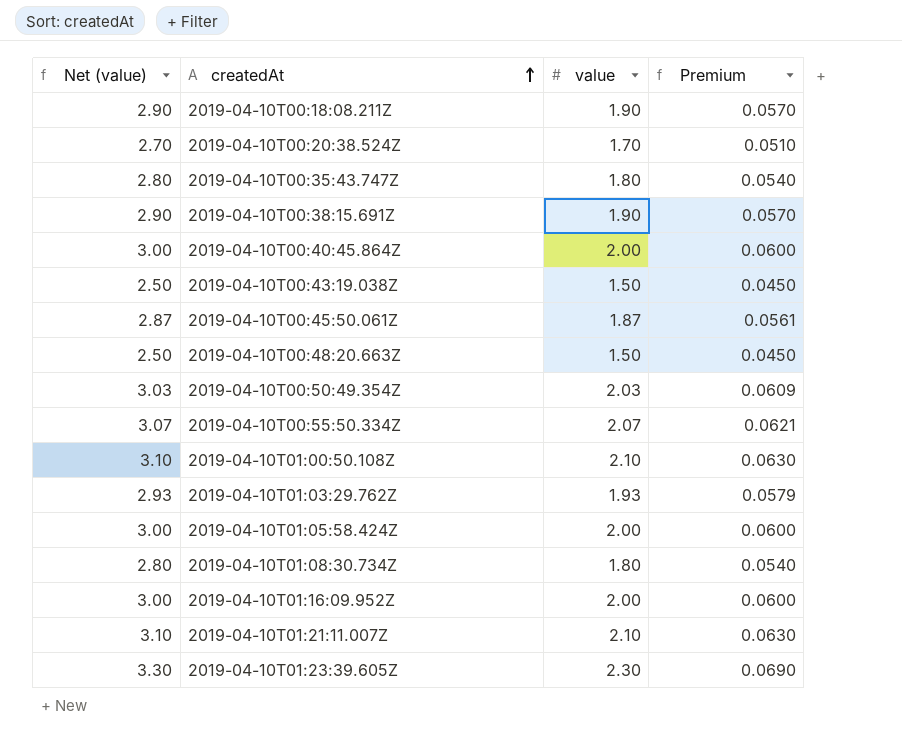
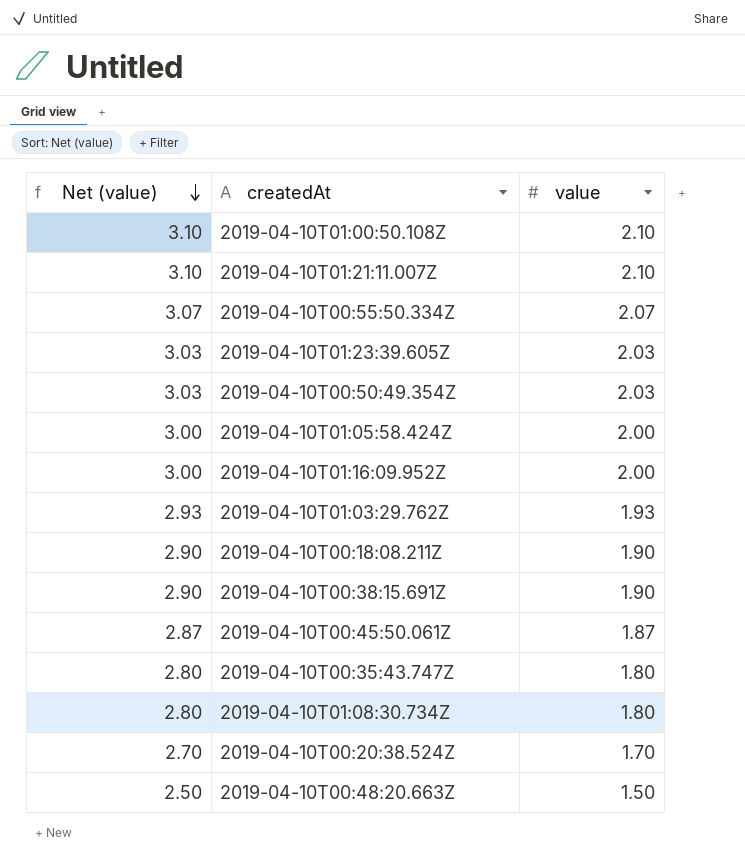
row order: createdAt ascending -> Net (value) descending
column Premium | formula: [value] * 0.03 -> none
row 2019-04-10T00:40:45.864Z: 3.00 | 2.00 | 0.0600 -> none
row 2019-04-10T00:43:19.038Z: 2.50 | 1.50 | 0.0450 -> none
2019-04-10T01:23:39.605Z | Net (value): 3.30 -> 3.03
2019-04-10T01:23:39.605Z | value: 2.30 -> 2.03

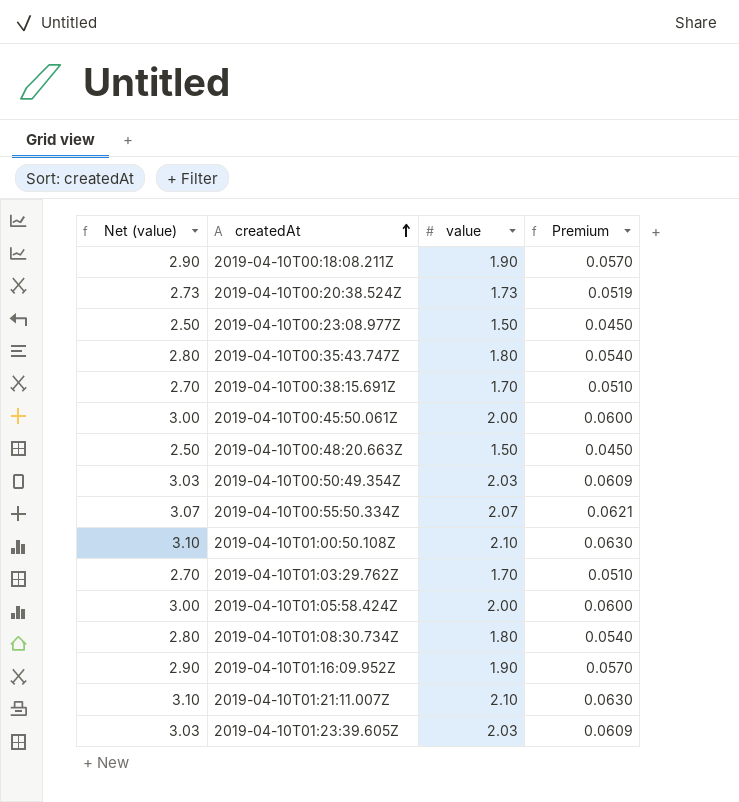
row order: Net (value) descending -> createdAt ascending
column Premium | formula: none -> [value] * 0.03
2019-04-10T00:20:38.524Z | Net (value): 2.70 -> 2.73
2019-04-10T00:20:38.524Z | value: 1.70 -> 1.73
row 2019-04-10T00:23:08.977Z: none -> 2.50 | 1.50 | 0.0450
2019-04-10T00:38:15.691Z | Net (value): 2.90 -> 2.70
2019-04-10T00:38:15.691Z | value: 1.90 -> 1.70
2019-04-10T00:45:50.061Z | Net (value): 2.87 -> 3.00
2019-04-10T00:45:50.061Z | value: 1.87 -> 2.00
2019-04-10T01:03:29.762Z | Net (value): 2.93 -> 2.70
2019-04-10T01:03:29.762Z | value: 1.93 -> 1.70
2019-04-10T01:16:09.952Z | Net (value): 3.00 -> 2.90
2019-04-10T01:16:09.952Z | value: 2.00 -> 1.90

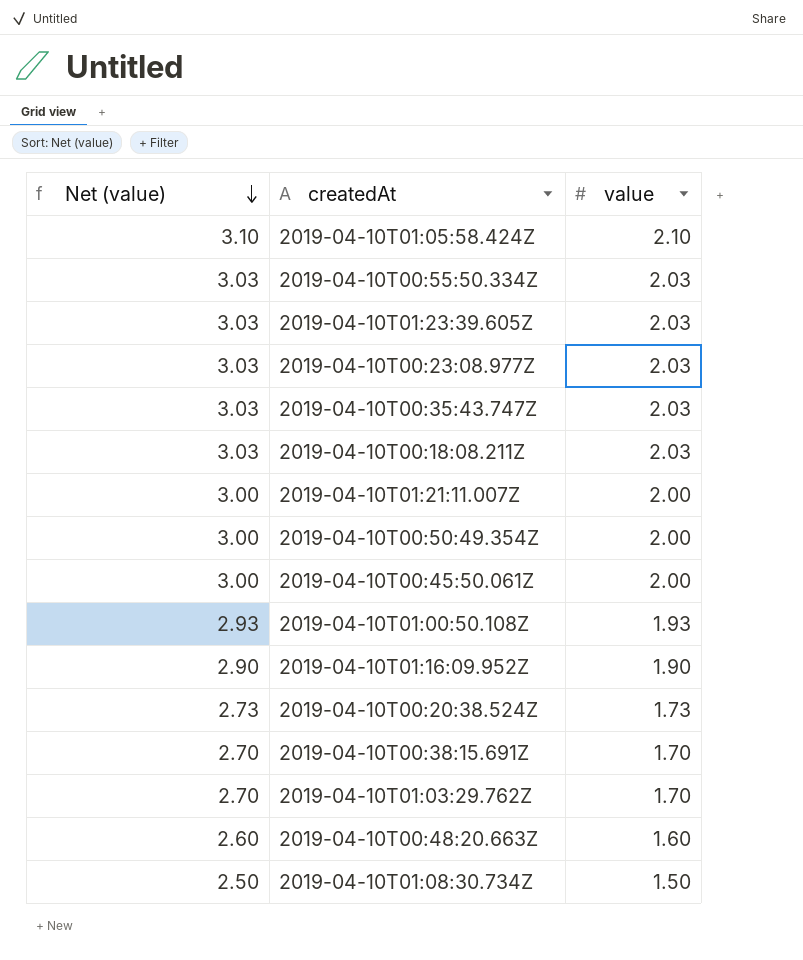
row order: createdAt ascending -> Net (value) descending
column Premium | formula: [value] * 0.03 -> none
2019-04-10T01:05:58.424Z | Net (value): 3.00 -> 3.10
2019-04-10T01:05:58.424Z | value: 2.00 -> 2.10
2019-04-10T00:55:50.334Z | Net (value): 3.07 -> 3.03
2019-04-10T00:55:50.334Z | value: 2.07 -> 2.03
2019-04-10T00:23:08.977Z | Net (value): 2.50 -> 3.03
2019-04-10T00:23:08.977Z | value: 1.50 -> 2.03
2019-04-10T00:35:43.747Z | Net (value): 2.80 -> 3.03
2019-04-10T00:35:43.747Z | value: 1.80 -> 2.03
2019-04-10T00:18:08.211Z | Net (value): 2.90 -> 3.03
2019-04-10T00:18:08.211Z | value: 1.90 -> 2.03
2019-04-10T01:21:11.007Z | Net (value): 3.10 -> 3.00
2019-04-10T01:21:11.007Z | value: 2.10 -> 2.00
2019-04-10T00:50:49.354Z | Net (value): 3.03 -> 3.00
2019-04-10T00:50:49.354Z | value: 2.03 -> 2.00
2019-04-10T01:00:50.108Z | Net (value): 3.10 -> 2.93
2019-04-10T01:00:50.108Z | value: 2.10 -> 1.93
2019-04-10T00:48:20.663Z | Net (value): 2.50 -> 2.60
2019-04-10T00:48:20.663Z | value: 1.50 -> 1.60
2019-04-10T01:08:30.734Z | Net (value): 2.80 -> 2.50
2019-04-10T01:08:30.734Z | value: 1.80 -> 1.50

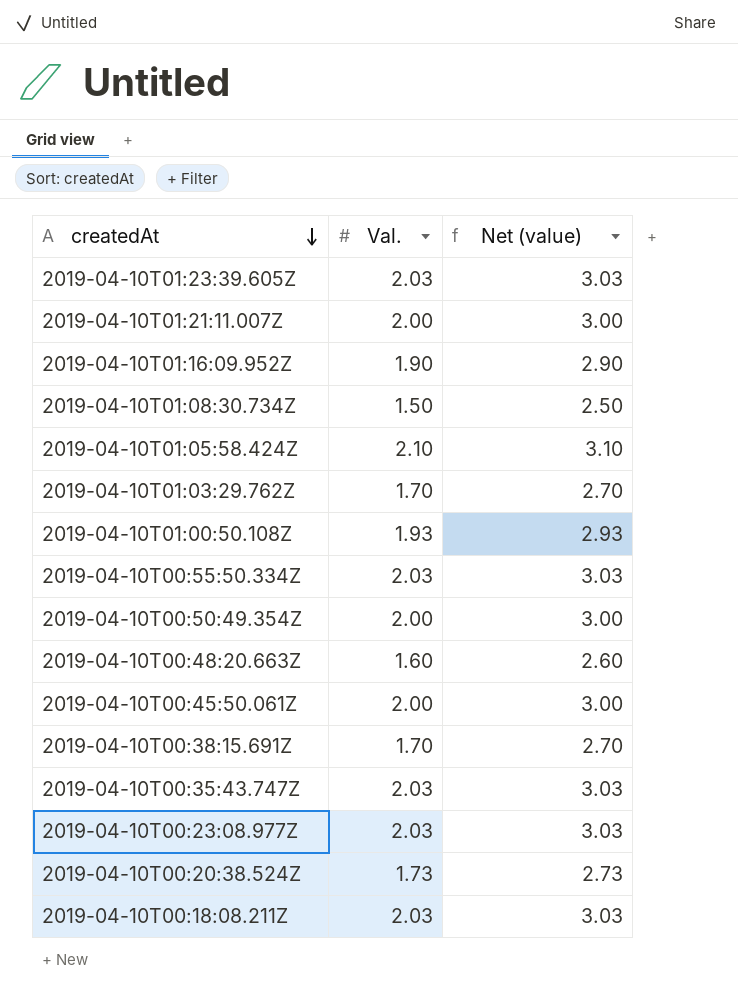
row order: Net (value) descending -> createdAt descending
column name: value -> Val.
column Net (value) | position: 1 -> 3

